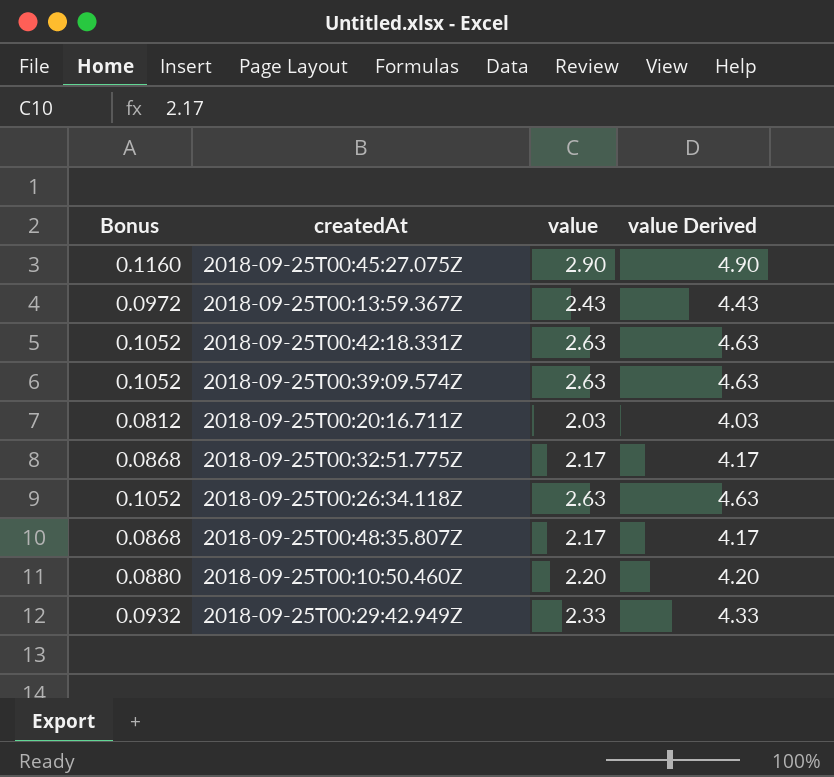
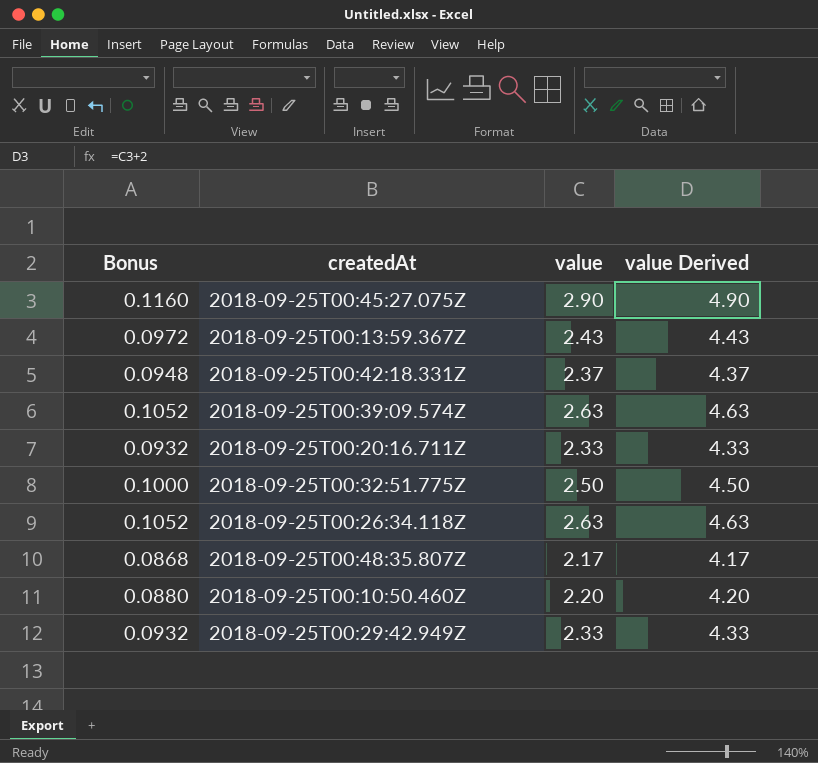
2018-09-25T00:42:18.331Z | Bonus: 0.1052 -> 0.0948
2018-09-25T00:42:18.331Z | value: 2.63 -> 2.37
2018-09-25T00:42:18.331Z | value Derived: 4.63 -> 4.37
2018-09-25T00:20:16.711Z | Bonus: 0.0812 -> 0.0932
2018-09-25T00:20:16.711Z | value: 2.03 -> 2.33
2018-09-25T00:20:16.711Z | value Derived: 4.03 -> 4.33
2018-09-25T00:32:51.775Z | Bonus: 0.0868 -> 0.1000
2018-09-25T00:32:51.775Z | value: 2.17 -> 2.50
2018-09-25T00:32:51.775Z | value Derived: 4.17 -> 4.50

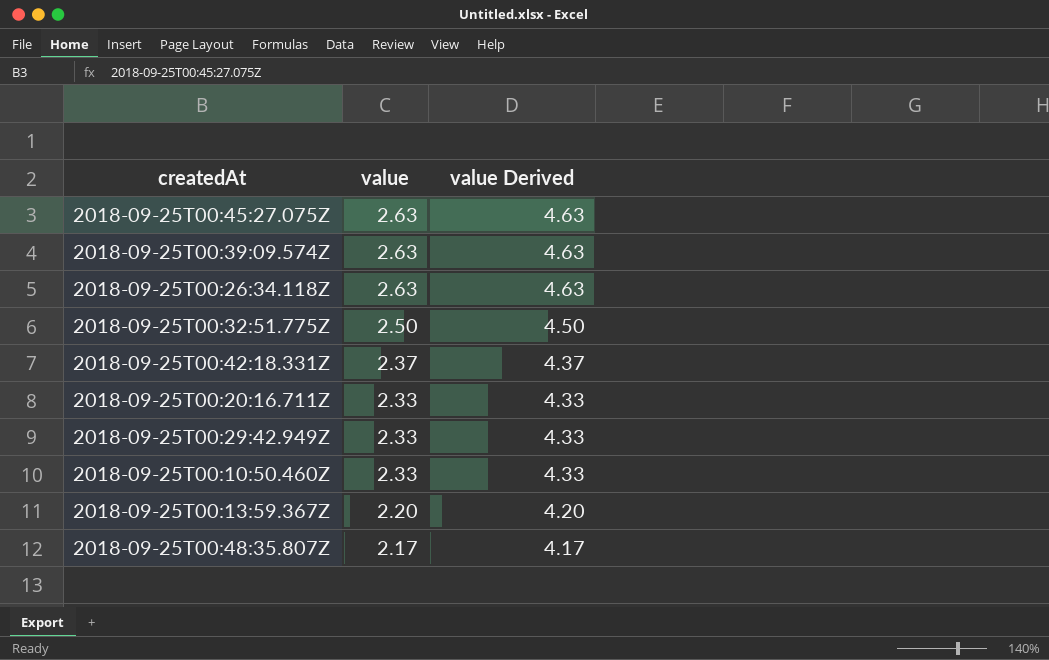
row order: none -> value descending
column Bonus | formula: [value] * 0.04 -> none
2018-09-25T00:45:27.075Z | value: 2.90 -> 2.63
2018-09-25T00:45:27.075Z | value Derived: 4.90 -> 4.63
2018-09-25T00:10:50.460Z | value: 2.20 -> 2.33
2018-09-25T00:10:50.460Z | value Derived: 4.20 -> 4.33
2018-09-25T00:13:59.367Z | value: 2.43 -> 2.20
2018-09-25T00:13:59.367Z | value Derived: 4.43 -> 4.20

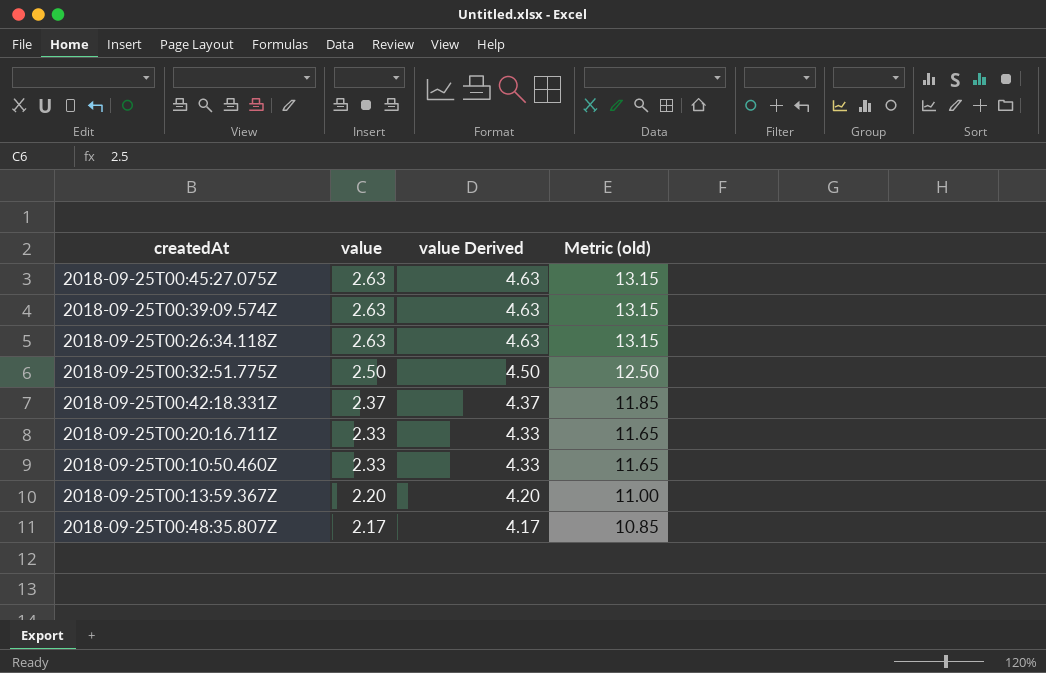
column Metric (old) | formula: none -> [value] * 5
row 2018-09-25T00:29:42.949Z: 2.33 | 4.33 -> none

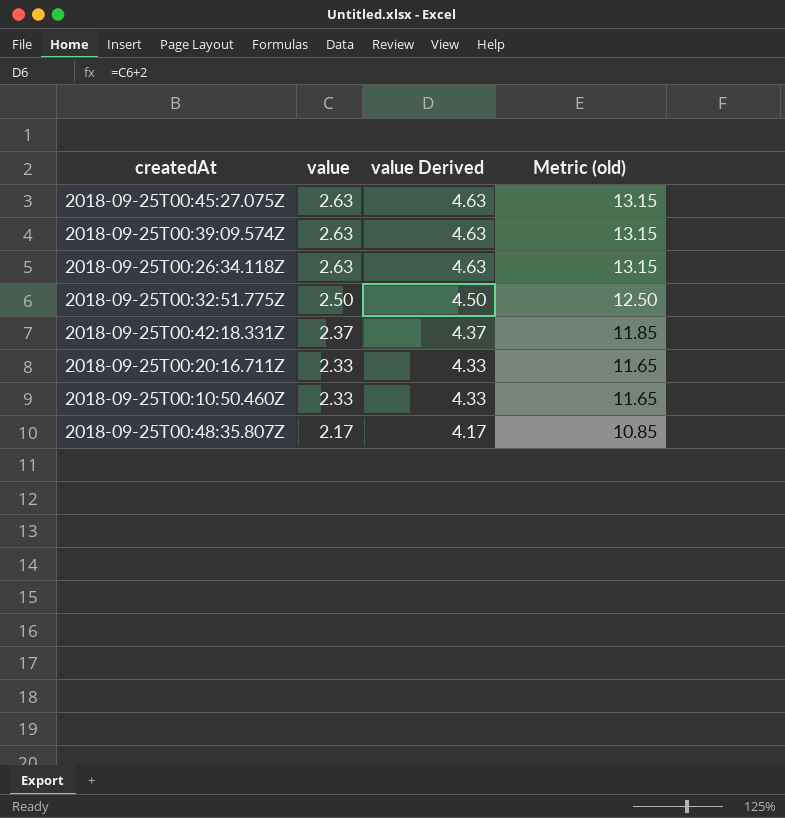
row 2018-09-25T00:13:59.367Z: 2.20 | 4.20 | 11.00 -> none

